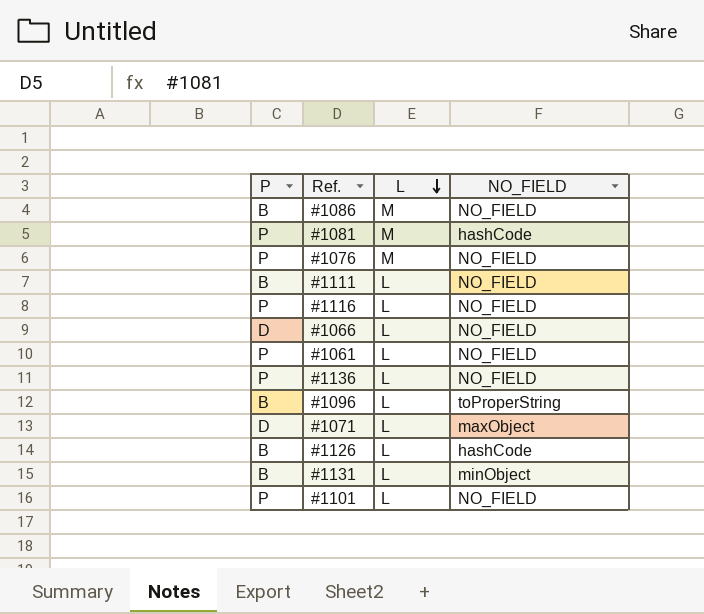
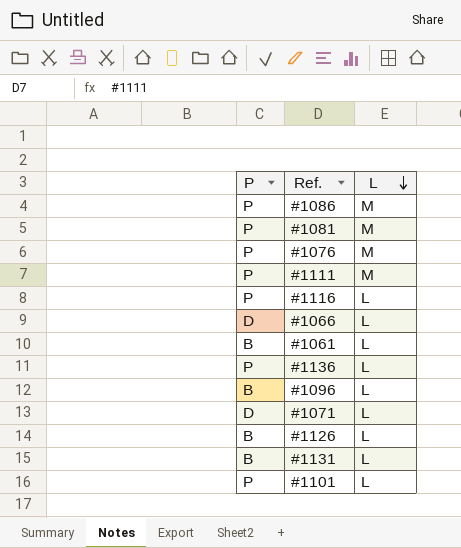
column NO_FIELD | position: 4 -> none
#1086 | P: B -> P
#1111 | P: B -> P
#1111 | L: L -> M
#1061 | P: P -> B

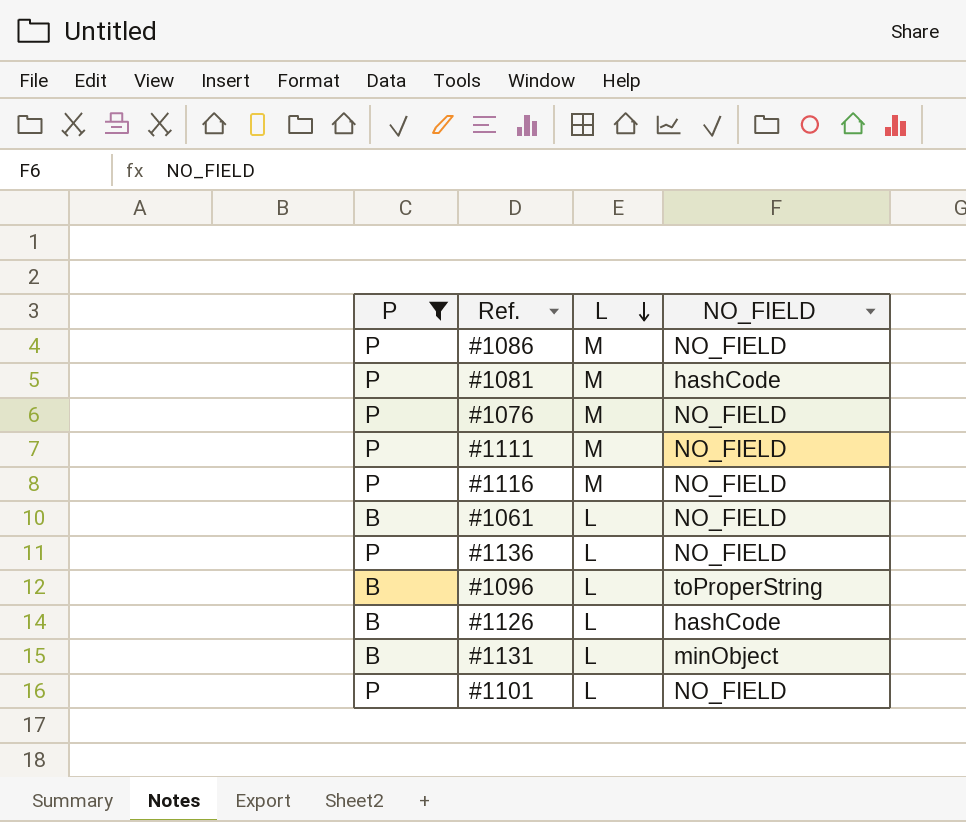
filter: none -> P != D
column NO_FIELD | position: none -> 4
#1116 | L: L -> M

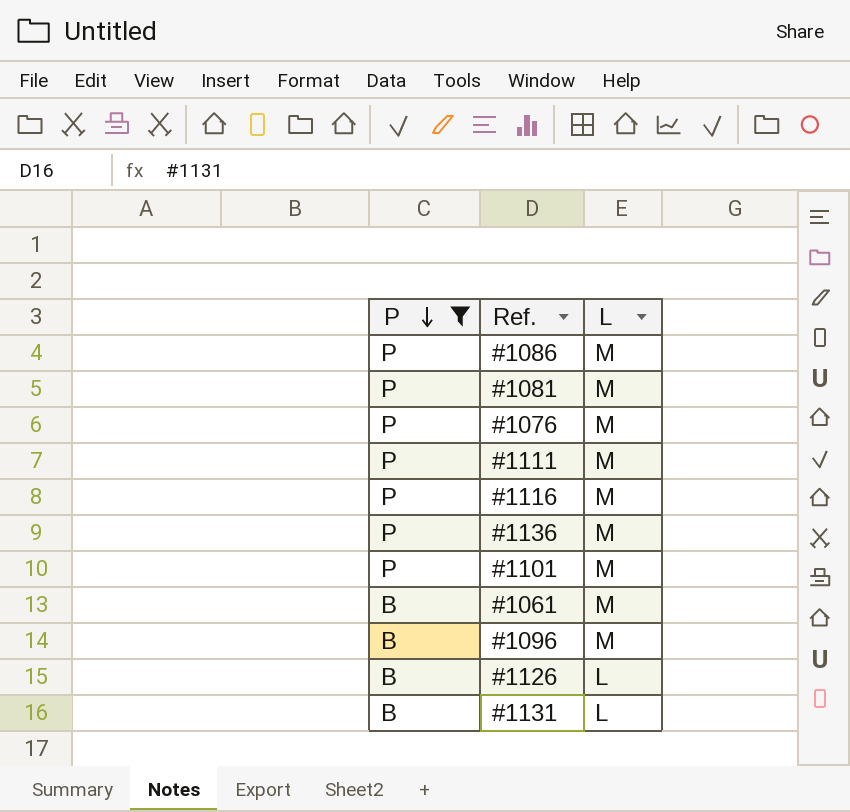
row order: L descending -> P descending
column NO_FIELD | position: 4 -> none
#1136 | L: L -> M
#1101 | L: L -> M
#1061 | L: L -> M
#1096 | L: L -> M

